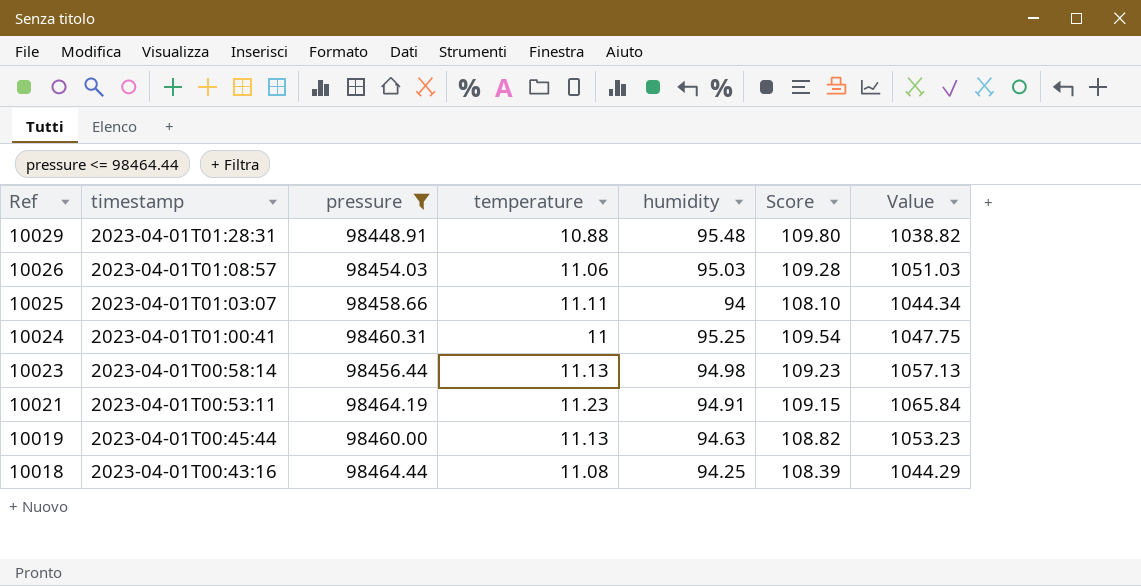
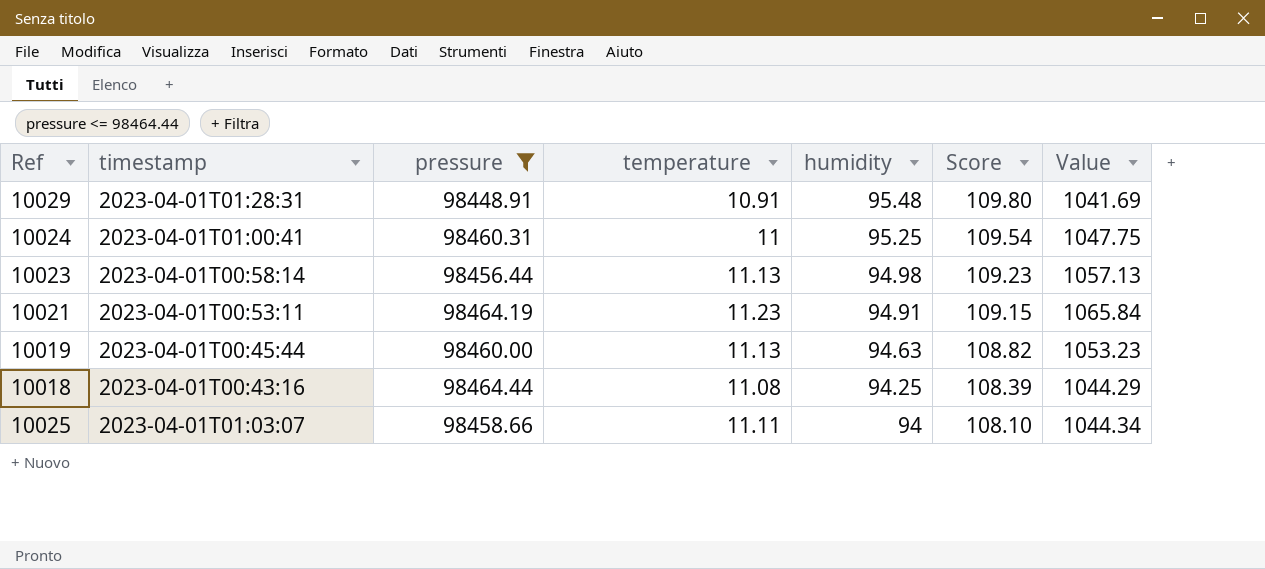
row order: Ref descending -> humidity descending
row 10026: 2023-04-01T01:08:57 | 98454.03 | 11.06 | 95.03 | 109.28 | 1051.03 -> none
10029 | temperature: 10.88 -> 10.91
10029 | Value: 1038.82 -> 1041.69

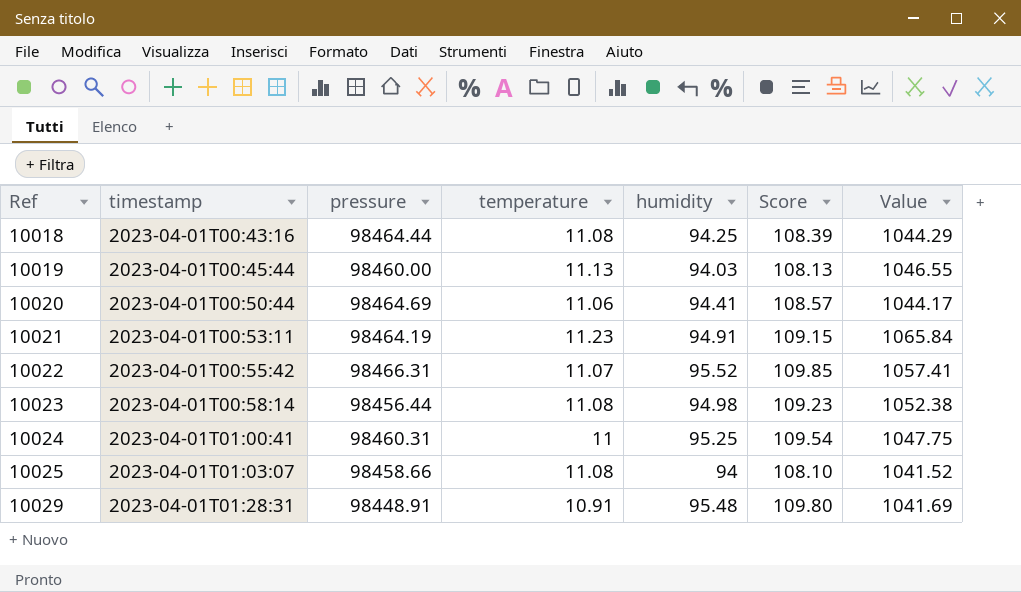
filter: pressure <= 98464.44 -> none
row order: humidity descending -> Ref ascending
10019 | humidity: 94.63 -> 94.03
10019 | Score: 108.82 -> 108.13
10019 | Value: 1053.23 -> 1046.55
10023 | temperature: 11.13 -> 11.08
10023 | Value: 1057.13 -> 1052.38
10025 | temperature: 11.11 -> 11.08
10025 | Value: 1044.34 -> 1041.52

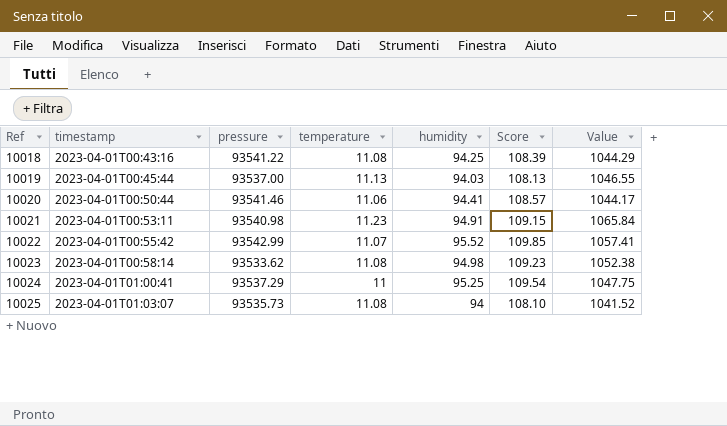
row 10029: 2023-04-01T01:28:31 | 98448.91 | 10.91 | 95.48 | 109.80 | 1041.69 -> none
10018 | pressure: 98464.44 -> 93541.22
10019 | pressure: 98460.00 -> 93537.00
10020 | pressure: 98464.69 -> 93541.46
10021 | pressure: 98464.19 -> 93540.98
10022 | pressure: 98466.31 -> 93542.99
10023 | pressure: 98456.44 -> 93533.62
10024 | pressure: 98460.31 -> 93537.29
10025 | pressure: 98458.66 -> 93535.73

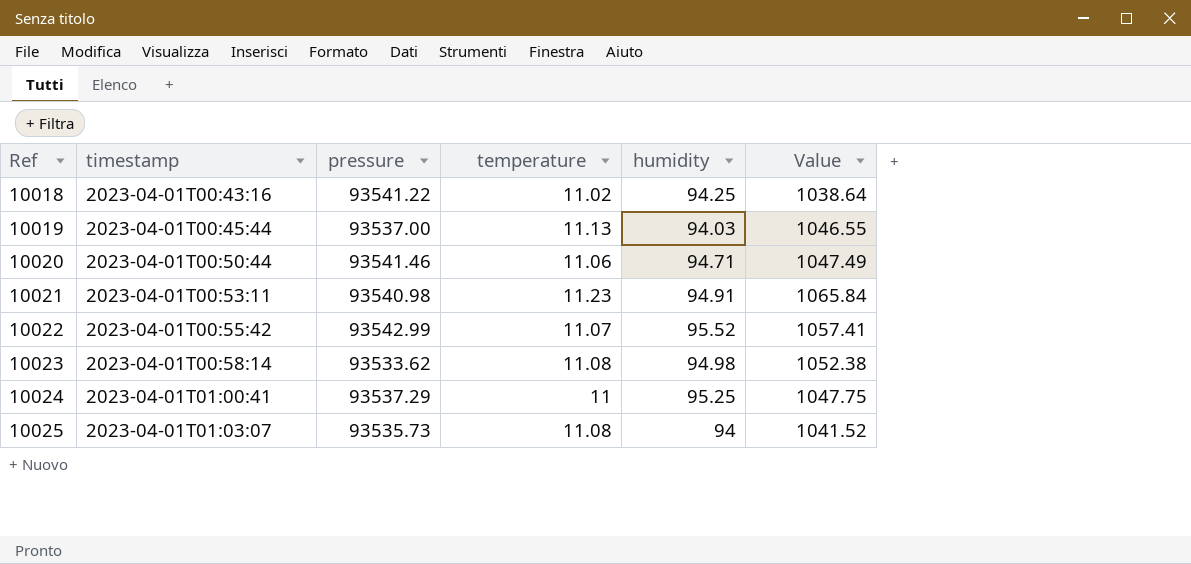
column Score | formula: [humidity] * 1.15 -> none
10018 | temperature: 11.08 -> 11.02
10018 | Value: 1044.29 -> 1038.64
10020 | humidity: 94.41 -> 94.71
10020 | Value: 1044.17 -> 1047.49

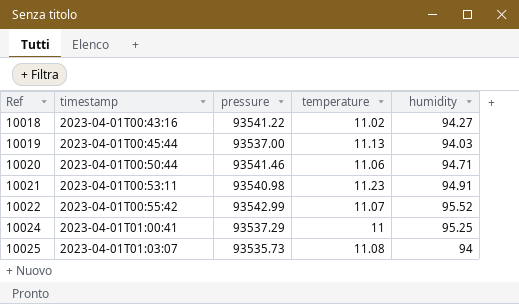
column Value | formula: [temperature] * [humidity] -> none
row 10023: 2023-04-01T00:58:14 | 93533.62 | 11.08 | 94.98 | 1052.38 -> none
10018 | humidity: 94.25 -> 94.27

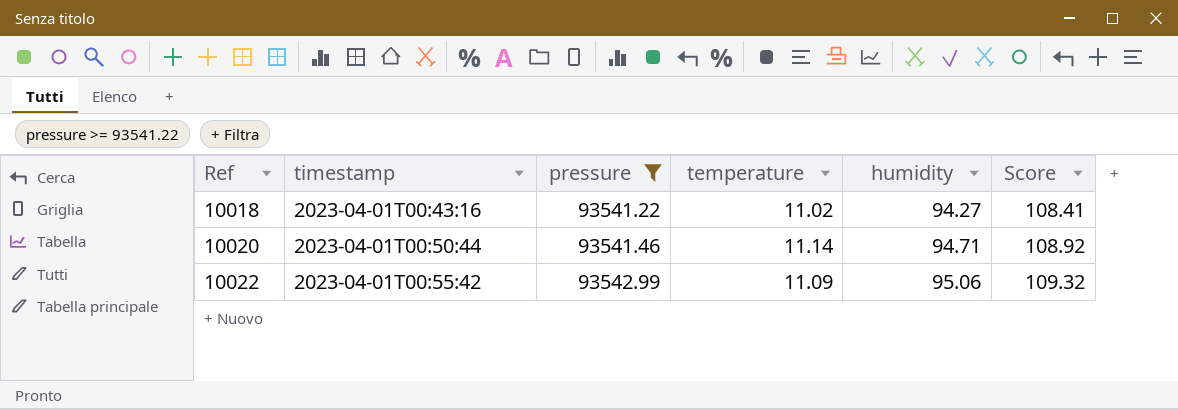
filter: none -> pressure >= 93541.22
column Score | formula: none -> [humidity] * 1.15
10020 | temperature: 11.06 -> 11.14
10022 | temperature: 11.07 -> 11.09
10022 | humidity: 95.52 -> 95.06

